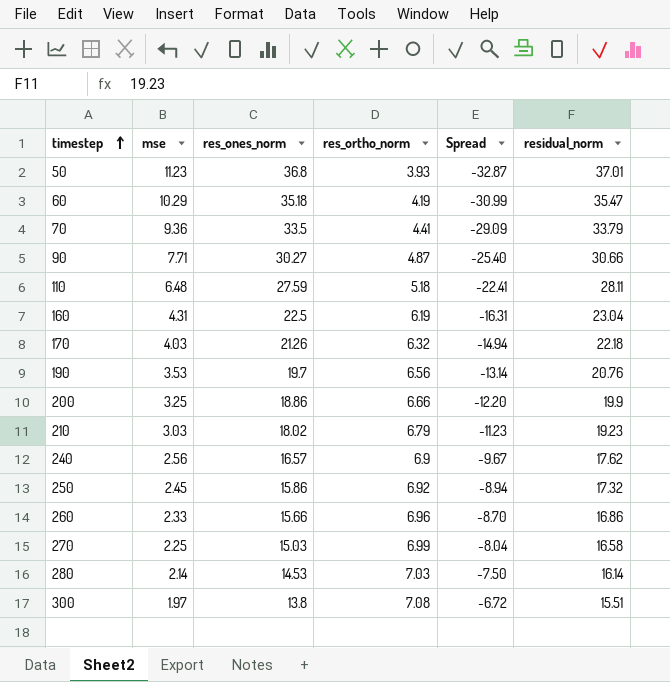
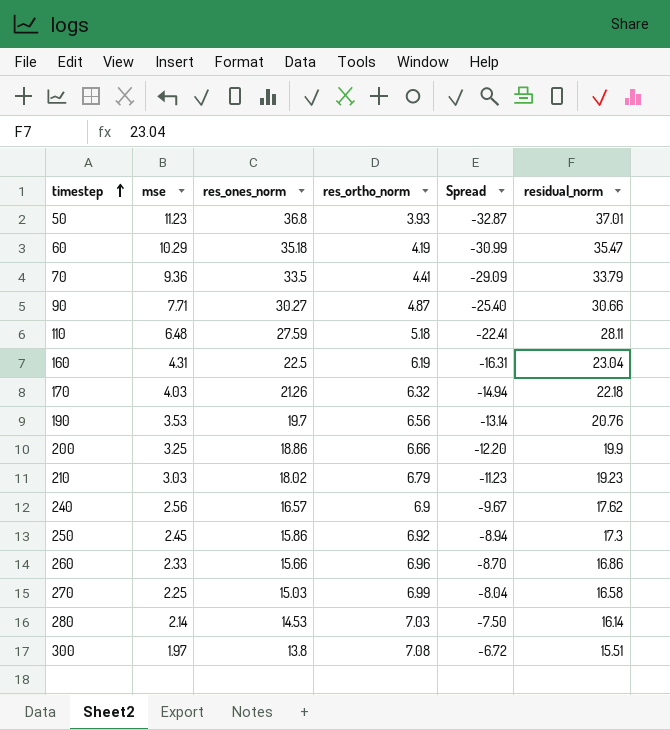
250 | residual_norm: 17.32 -> 17.3

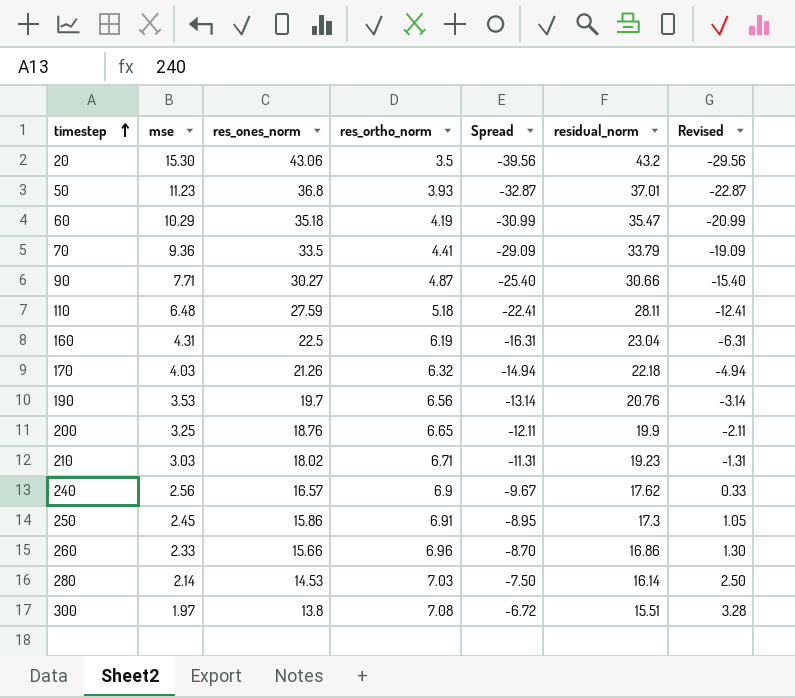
column Revised | formula: none -> [Spread] + 10
row 270: 2.25 | 15.03 | 6.99 | -8.04 | 16.58 -> none
row 20: none -> 15.30 | 43.06 | 3.5 | -39.56 | 43.2 | -29.56
200 | res_ones_norm: 18.86 -> 18.76
200 | res_ortho_norm: 6.66 -> 6.65
200 | Spread: -12.20 -> -12.11
210 | res_ortho_norm: 6.79 -> 6.71
210 | Spread: -11.23 -> -11.31
250 | res_ortho_norm: 6.92 -> 6.91
250 | Spread: -8.94 -> -8.95

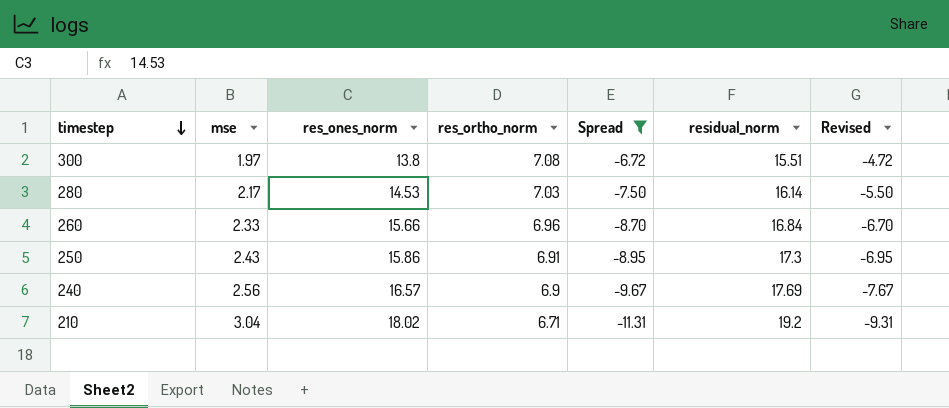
filter: none -> Spread >= -11.31
row order: timestep ascending -> timestep descending
column Revised | formula: [Spread] + 10 -> [Spread] + 2
280 | mse: 2.14 -> 2.17
260 | residual_norm: 16.86 -> 16.84
250 | mse: 2.45 -> 2.43
240 | residual_norm: 17.62 -> 17.69
210 | mse: 3.03 -> 3.04
210 | residual_norm: 19.23 -> 19.2

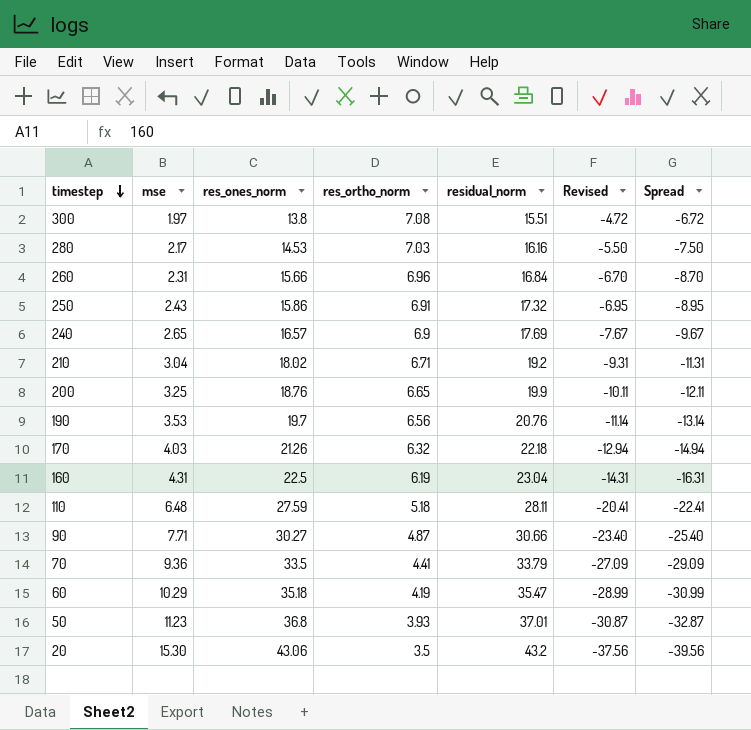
filter: Spread >= -11.31 -> none
column Spread | position: 5 -> 7
280 | residual_norm: 16.14 -> 16.16
260 | mse: 2.33 -> 2.31
250 | residual_norm: 17.3 -> 17.32
240 | mse: 2.56 -> 2.65

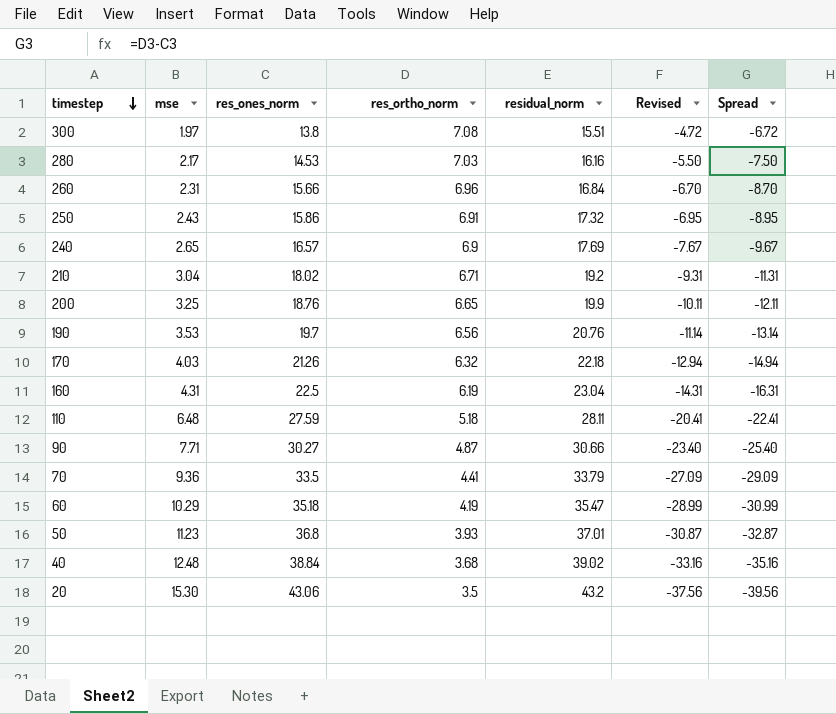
row 40: none -> 12.48 | 38.84 | 3.68 | 39.02 | -33.16 | -35.16

